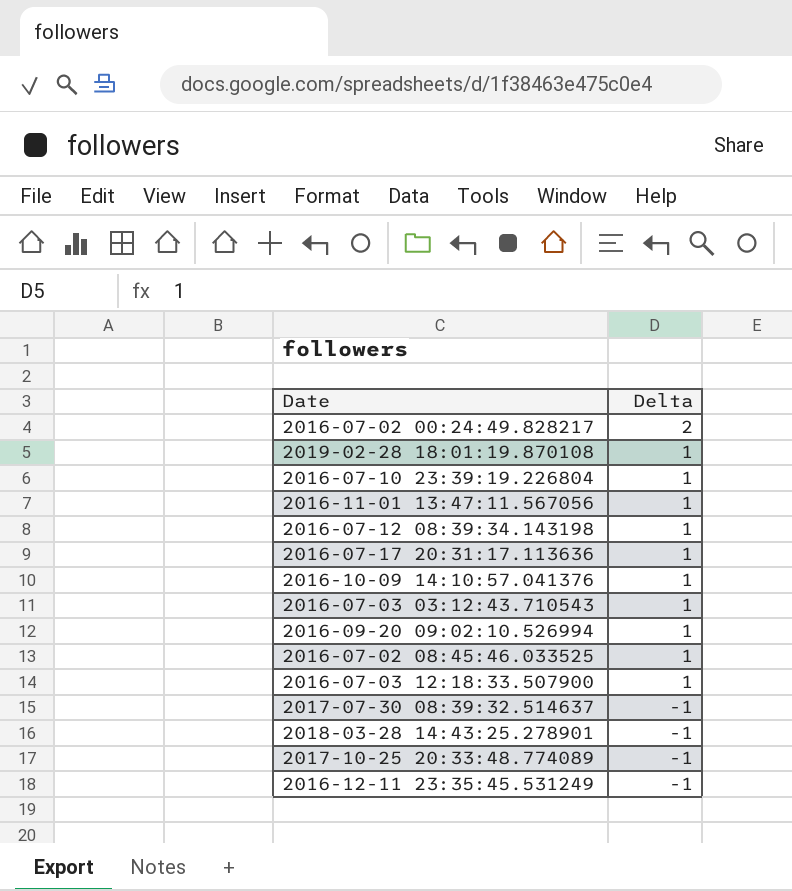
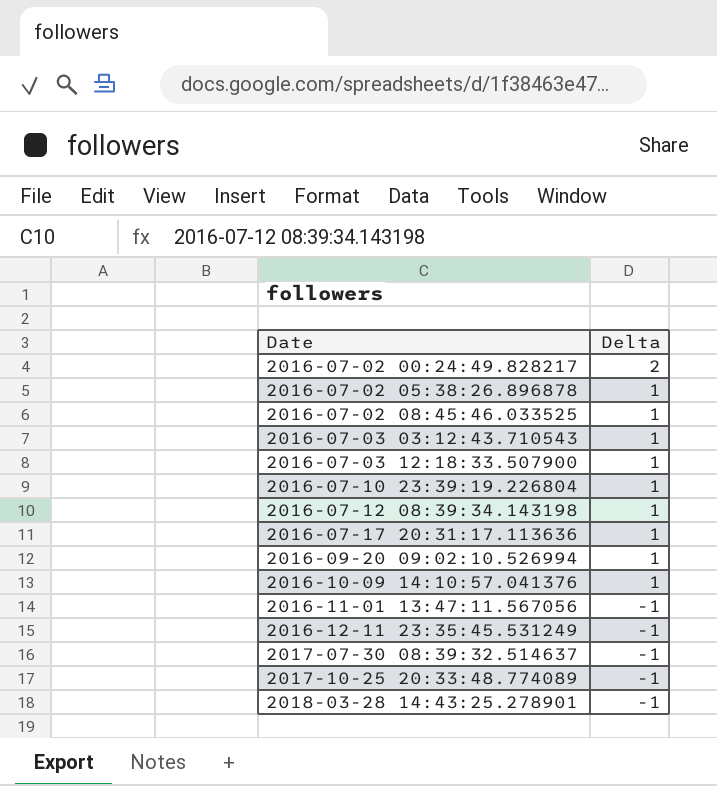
row order: Delta descending -> Date ascending
row 2019-02-28 18:01:19.870108: 1 -> none
row 2016-07-02 05:38:26.896878: none -> 1
2016-11-01 13:47:11.567056 | Delta: 1 -> -1

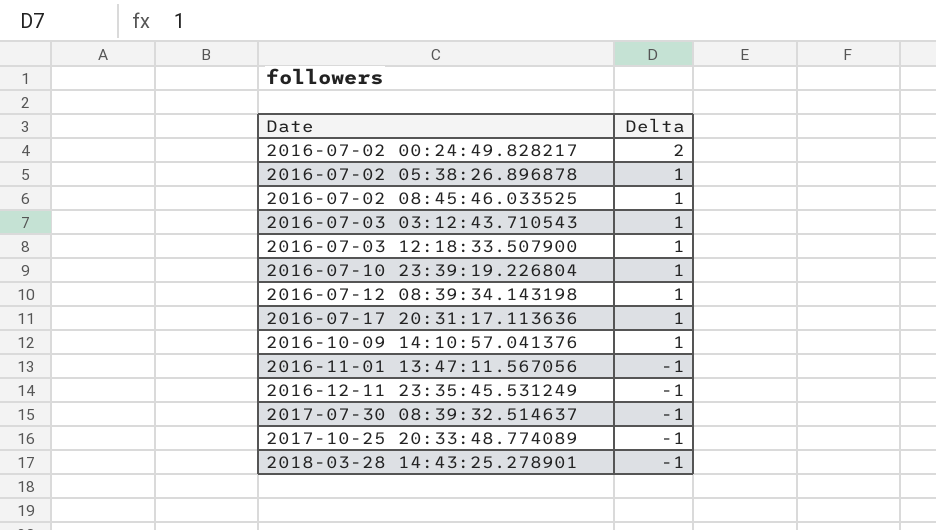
row 2016-09-20 09:02:10.526994: 1 -> none

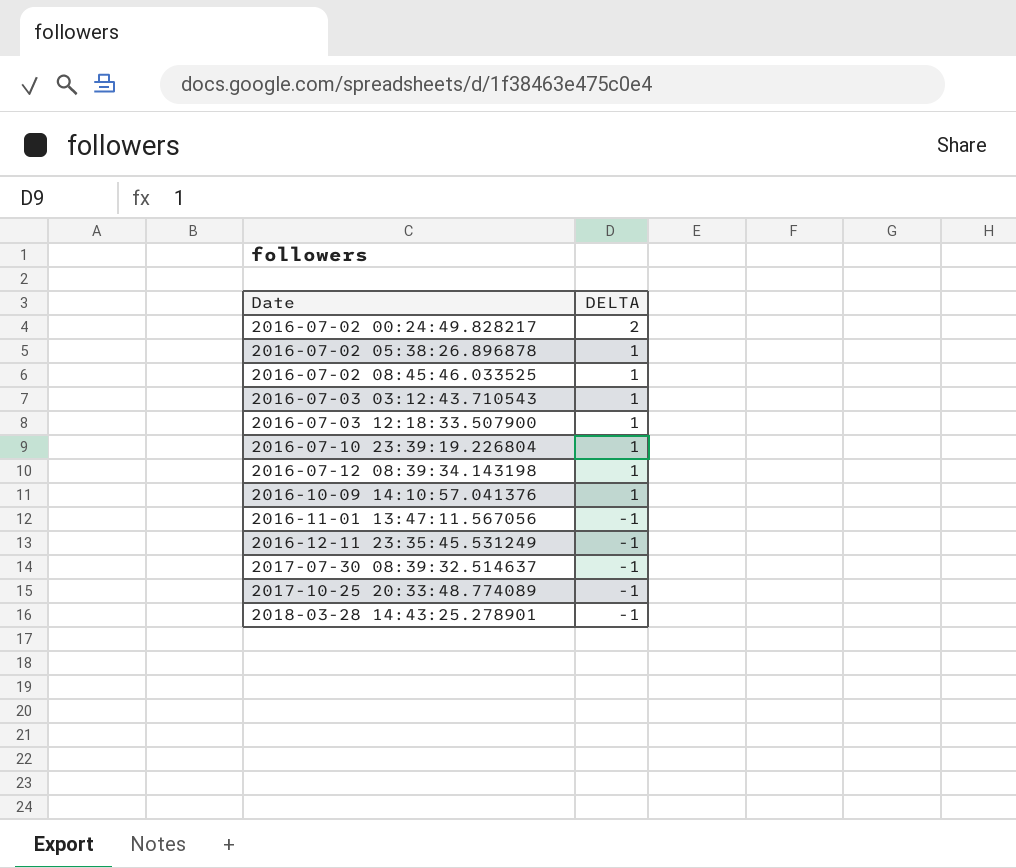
column name: Delta -> DELTA
row 2016-07-17 20:31:17.113636: 1 -> none

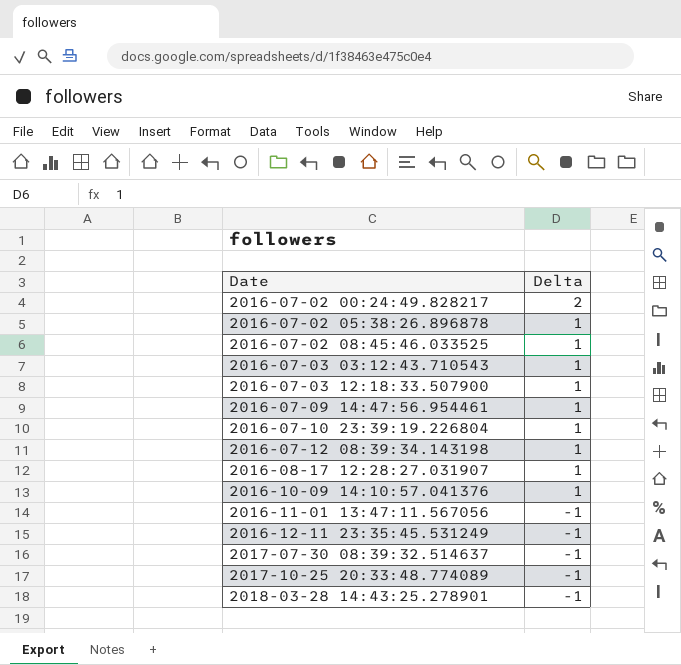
column name: DELTA -> Delta
row 2016-07-09 14:47:56.954461: none -> 1
row 2016-08-17 12:28:27.031907: none -> 1

